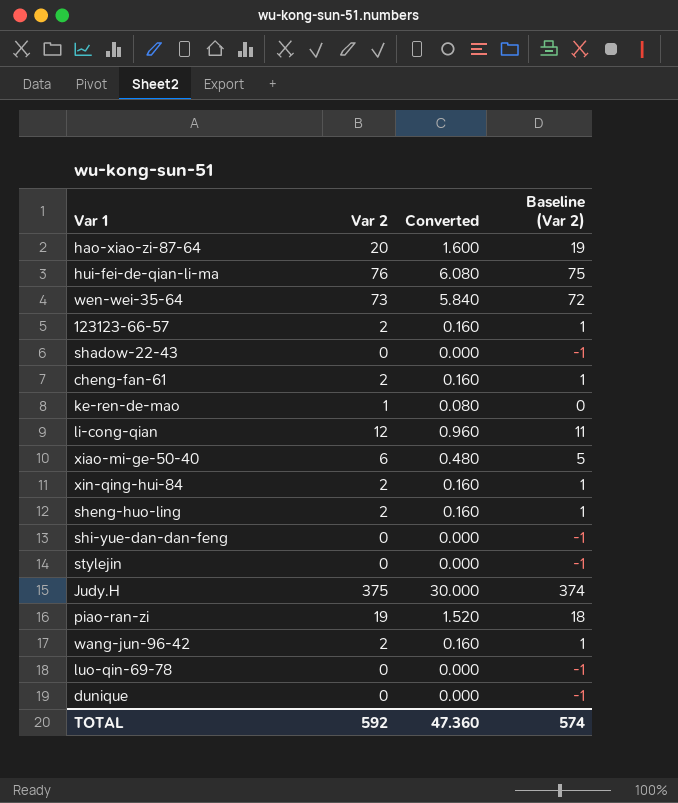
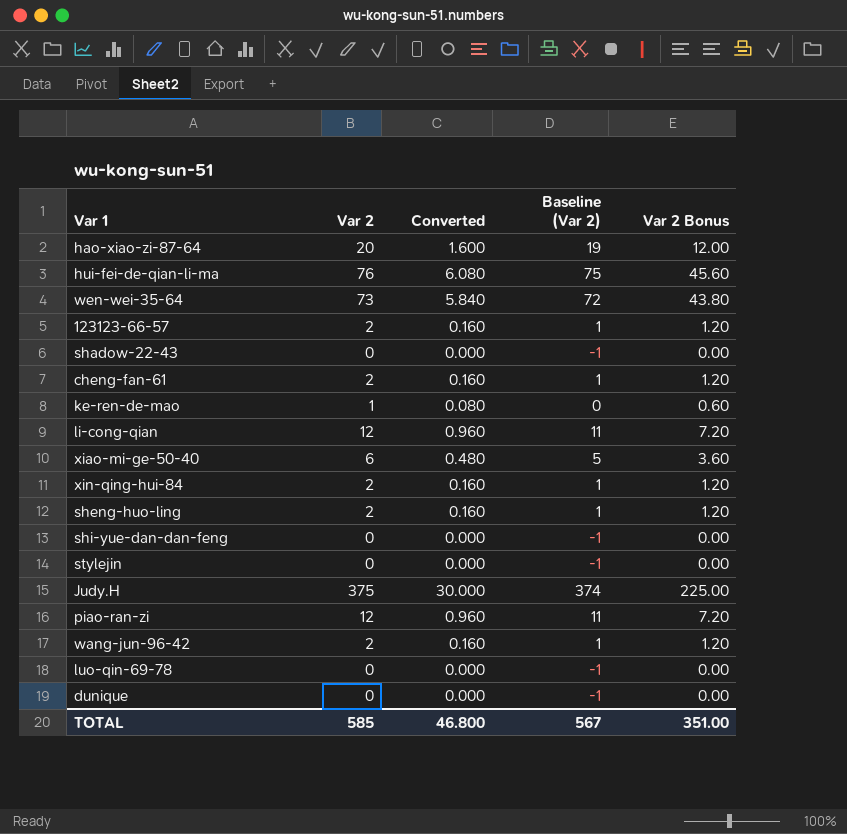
column Var 2 Bonus | formula: none -> [Var 2] * 0.6
piao-ran-zi | Var 2: 19 -> 12
piao-ran-zi | Converted: 1.520 -> 0.960
piao-ran-zi | Baseline (Var 2): 18 -> 11
TOTAL | Var 2: 592 -> 585
TOTAL | Converted: 47.360 -> 46.800
TOTAL | Baseline (Var 2): 574 -> 567

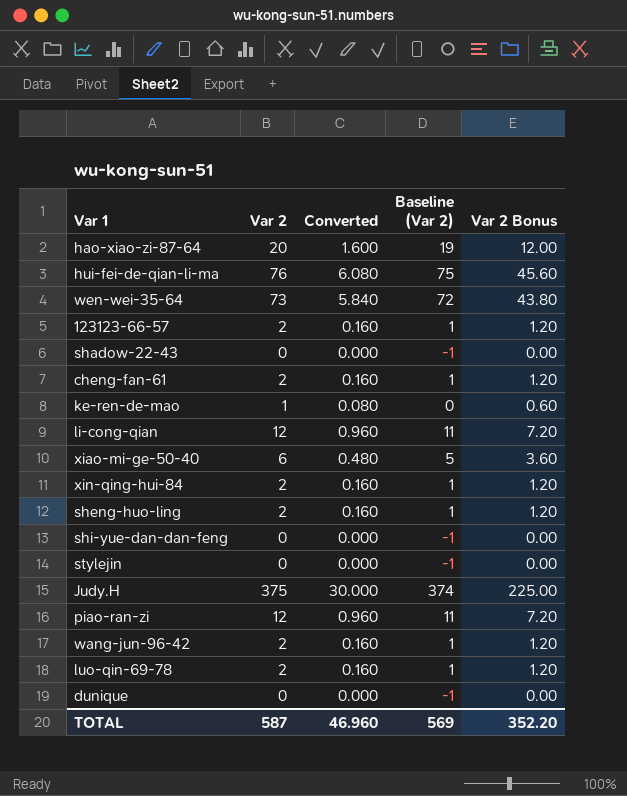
luo-qin-69-78 | Var 2: 0 -> 2
luo-qin-69-78 | Converted: 0.000 -> 0.160
luo-qin-69-78 | Baseline (Var 2): -1 -> 1
luo-qin-69-78 | Var 2 Bonus: 0.00 -> 1.20
TOTAL | Var 2: 585 -> 587
TOTAL | Converted: 46.800 -> 46.960
TOTAL | Baseline (Var 2): 567 -> 569
TOTAL | Var 2 Bonus: 351.00 -> 352.20

